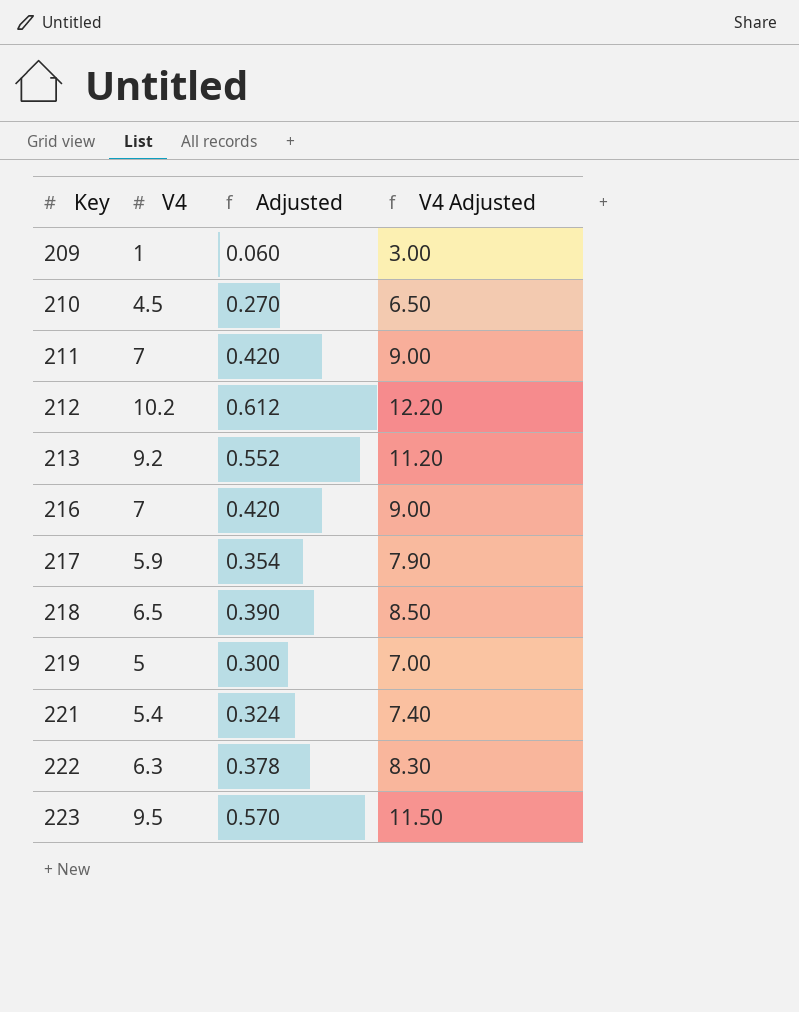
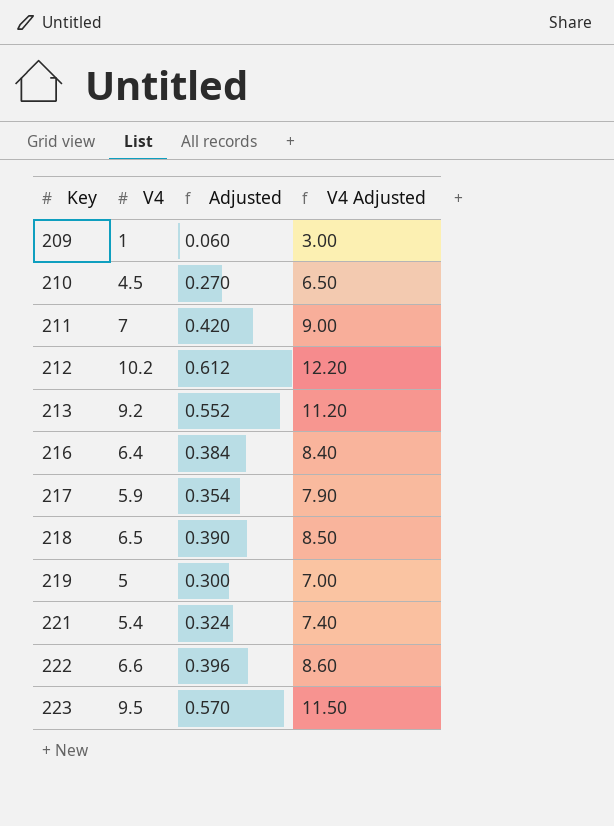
216 | V4: 7 -> 6.4
216 | Adjusted: 0.420 -> 0.384
216 | V4 Adjusted: 9.00 -> 8.40
222 | V4: 6.3 -> 6.6
222 | Adjusted: 0.378 -> 0.396
222 | V4 Adjusted: 8.30 -> 8.60

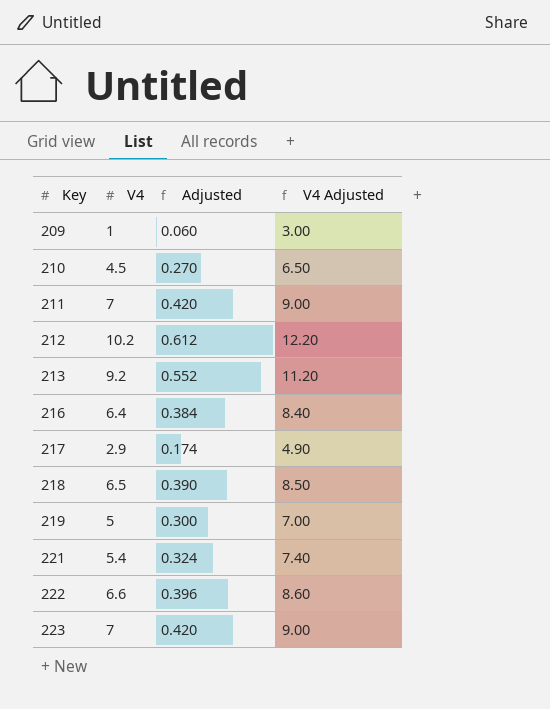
217 | V4: 5.9 -> 2.9
217 | Adjusted: 0.354 -> 0.174
217 | V4 Adjusted: 7.90 -> 4.90
223 | V4: 9.5 -> 7
223 | Adjusted: 0.570 -> 0.420
223 | V4 Adjusted: 11.50 -> 9.00

